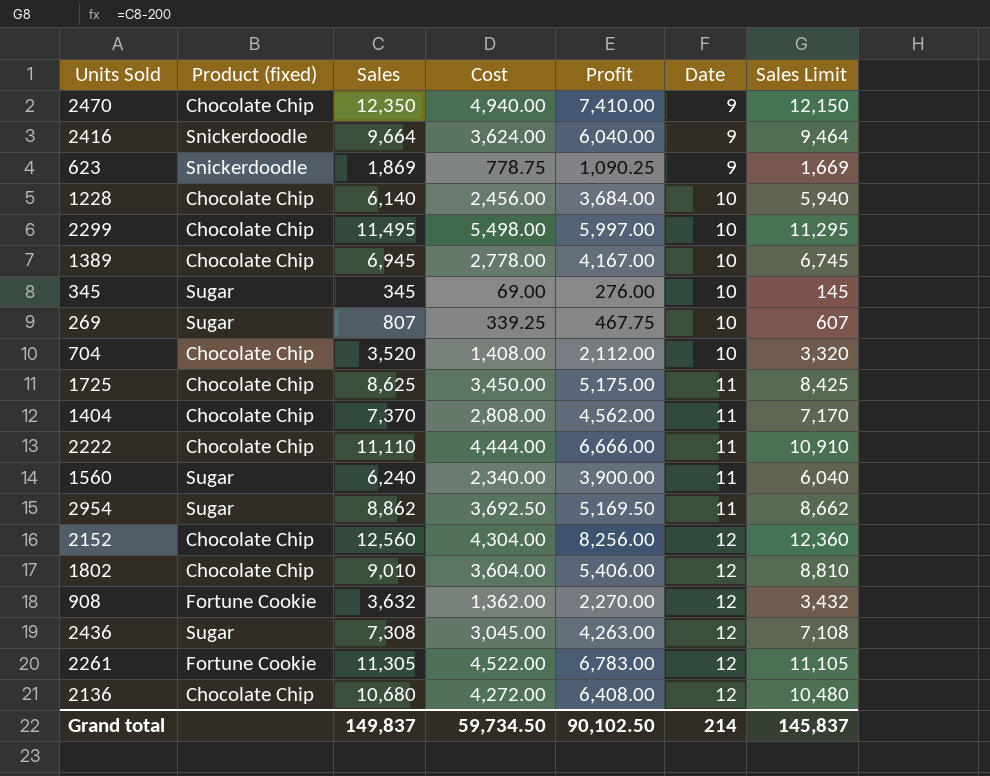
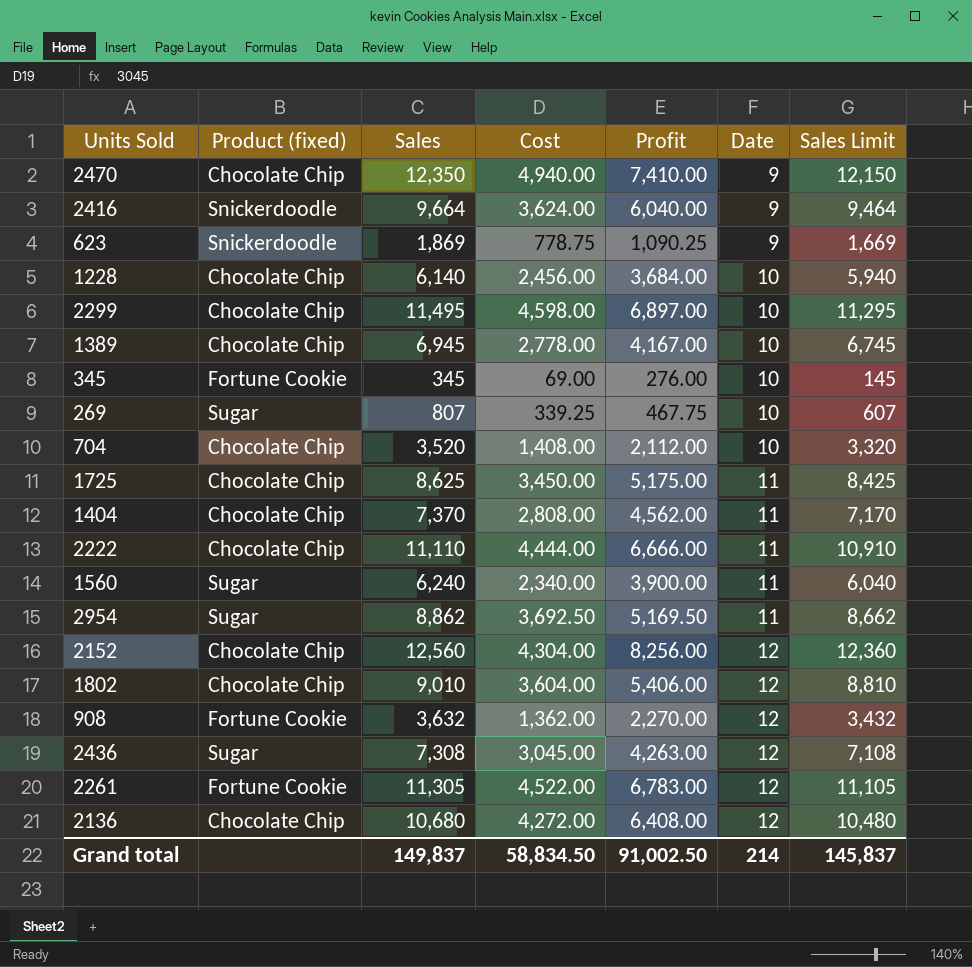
2299 | Cost: 5,498.00 -> 4,598.00
2299 | Profit: 5,997.00 -> 6,897.00
345 | Product (fixed): Sugar -> Fortune Cookie
Grand total | Cost: 59,734.50 -> 58,834.50
Grand total | Profit: 90,102.50 -> 91,002.50

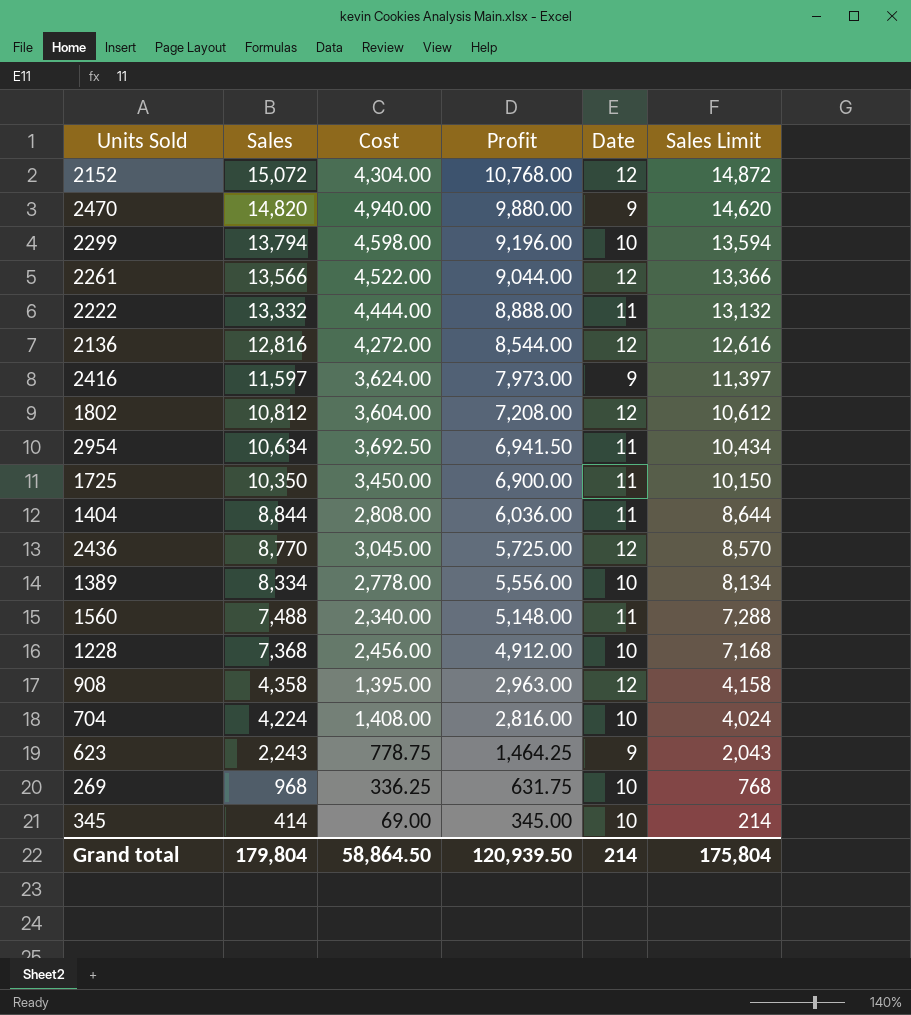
row order: Date ascending -> Sales descending
column Product (fixed) | position: 2 -> none
2152 | Sales: 12,560 -> 15,072
2152 | Profit: 8,256.00 -> 10,768.00
2152 | Sales Limit: 12,360 -> 14,872
2470 | Sales: 12,350 -> 14,820
2470 | Profit: 7,410.00 -> 9,880.00
2470 | Sales Limit: 12,150 -> 14,620
2299 | Sales: 11,495 -> 13,794
2299 | Profit: 6,897.00 -> 9,196.00
2299 | Sales Limit: 11,295 -> 13,594
2261 | Sales: 11,305 -> 13,566
2261 | Profit: 6,783.00 -> 9,044.00
2261 | Sales Limit: 11,105 -> 13,366
2222 | Sales: 11,110 -> 13,332
2222 | Profit: 6,666.00 -> 8,888.00
2222 | Sales Limit: 10,910 -> 13,132
2136 | Sales: 10,680 -> 12,816
2136 | Profit: 6,408.00 -> 8,544.00
2136 | Sales Limit: 10,480 -> 12,616
2416 | Sales: 9,664 -> 11,597
2416 | Profit: 6,040.00 -> 7,973.00
2416 | Sales Limit: 9,464 -> 11,397
1802 | Sales: 9,010 -> 10,812
1802 | Profit: 5,406.00 -> 7,208.00
1802 | Sales Limit: 8,810 -> 10,612
2954 | Sales: 8,862 -> 10,634
2954 | Profit: 5,169.50 -> 6,941.50
2954 | Sales Limit: 8,662 -> 10,434
1725 | Sales: 8,625 -> 10,350
1725 | Profit: 5,175.00 -> 6,900.00
1725 | Sales Limit: 8,425 -> 10,150
1404 | Sales: 7,370 -> 8,844
1404 | Profit: 4,562.00 -> 6,036.00
1404 | Sales Limit: 7,170 -> 8,644
2436 | Sales: 7,308 -> 8,770
2436 | Profit: 4,263.00 -> 5,725.00
2436 | Sales Limit: 7,108 -> 8,570
1389 | Sales: 6,945 -> 8,334
1389 | Profit: 4,167.00 -> 5,556.00
1389 | Sales Limit: 6,745 -> 8,134
1560 | Sales: 6,240 -> 7,488
1560 | Profit: 3,900.00 -> 5,148.00
1560 | Sales Limit: 6,040 -> 7,288
1228 | Sales: 6,140 -> 7,368
1228 | Profit: 3,684.00 -> 4,912.00
1228 | Sales Limit: 5,940 -> 7,168
908 | Sales: 3,632 -> 4,358
908 | Cost: 1,362.00 -> 1,395.00
908 | Profit: 2,270.00 -> 2,963.00
908 | Sales Limit: 3,432 -> 4,158
704 | Sales: 3,520 -> 4,224
704 | Profit: 2,112.00 -> 2,816.00
704 | Sales Limit: 3,320 -> 4,024
623 | Sales: 1,869 -> 2,243
623 | Profit: 1,090.25 -> 1,464.25
623 | Sales Limit: 1,669 -> 2,043
269 | Sales: 807 -> 968
269 | Cost: 339.25 -> 336.25
269 | Profit: 467.75 -> 631.75
269 | Sales Limit: 607 -> 768
345 | Sales: 345 -> 414
345 | Profit: 276.00 -> 345.00
345 | Sales Limit: 145 -> 214
Grand total | Sales: 149,837 -> 179,804
Grand total | Cost: 58,834.50 -> 58,864.50
Grand total | Profit: 91,002.50 -> 120,939.50
Grand total | Sales Limit: 145,837 -> 175,804

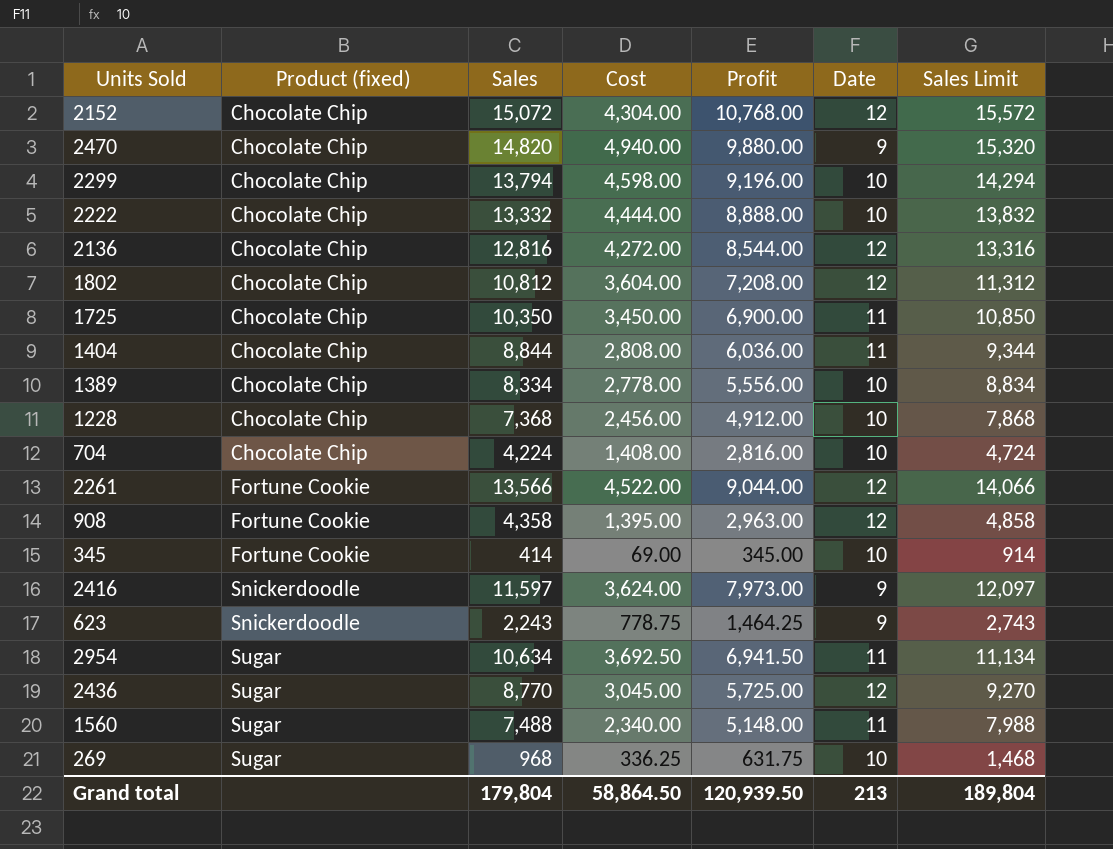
row order: Sales descending -> Product (fixed) ascending
column Product (fixed) | position: none -> 2
column Sales Limit | formula: [Sales] - 200 -> [Sales] + 500
2222 | Date: 11 -> 10
Grand total | Date: 214 -> 213
Grand total | Sales Limit: 175,804 -> 189,804

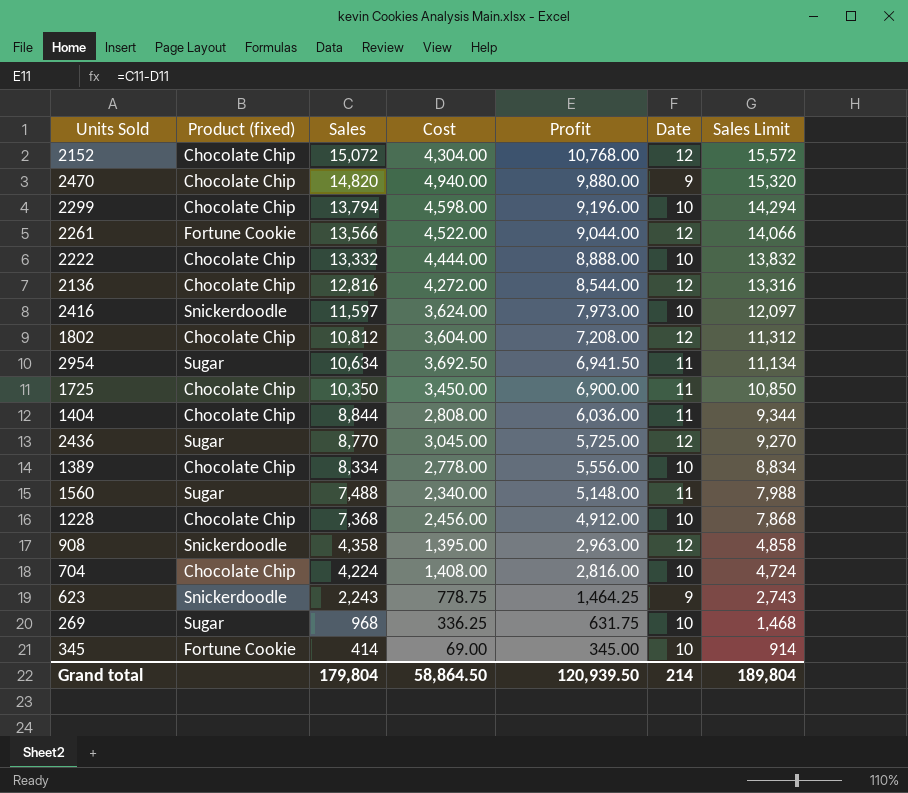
row order: Product (fixed) ascending -> Sales descending
2416 | Date: 9 -> 10
908 | Product (fixed): Fortune Cookie -> Snickerdoodle
Grand total | Date: 213 -> 214

